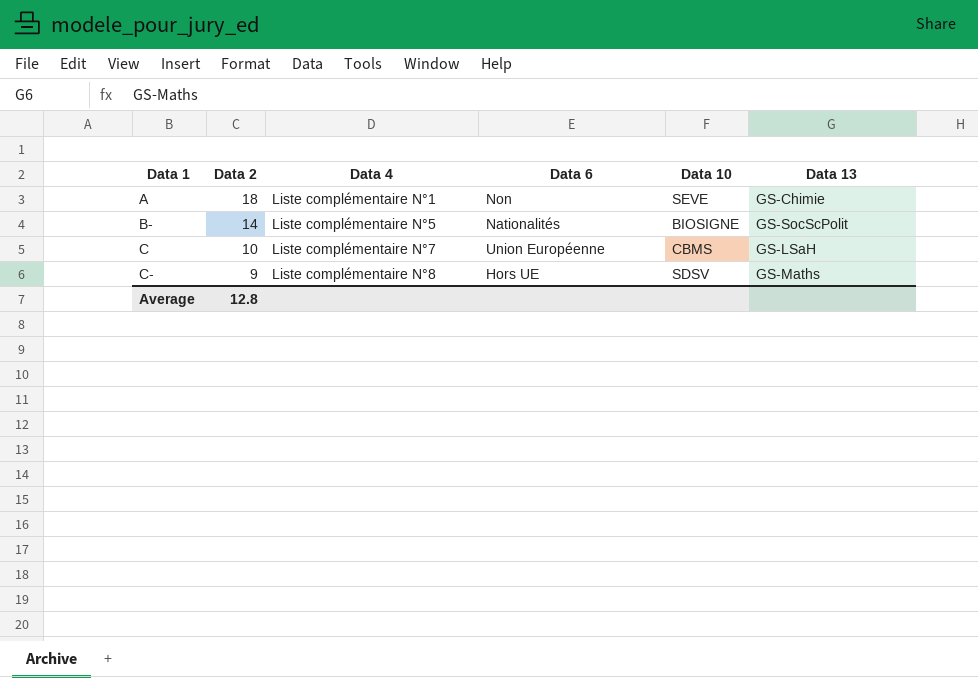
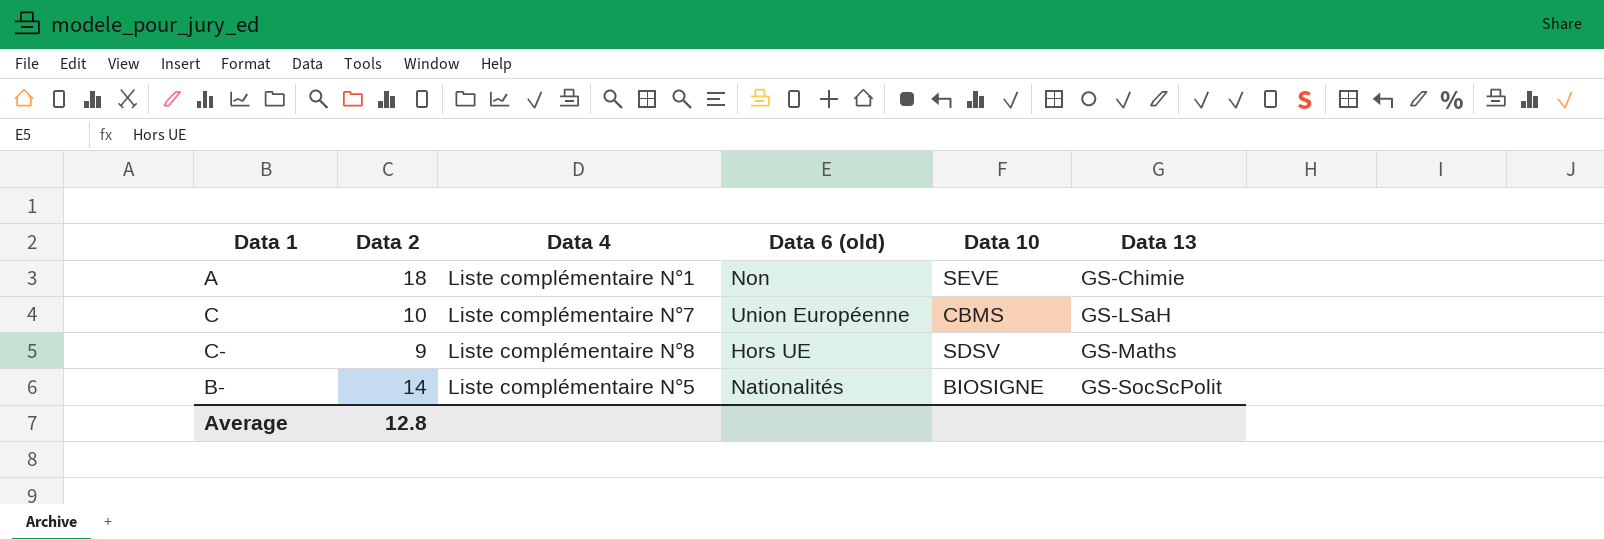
row order: Data 1 ascending -> Data 13 ascending
column name: Data 6 -> Data 6 (old)

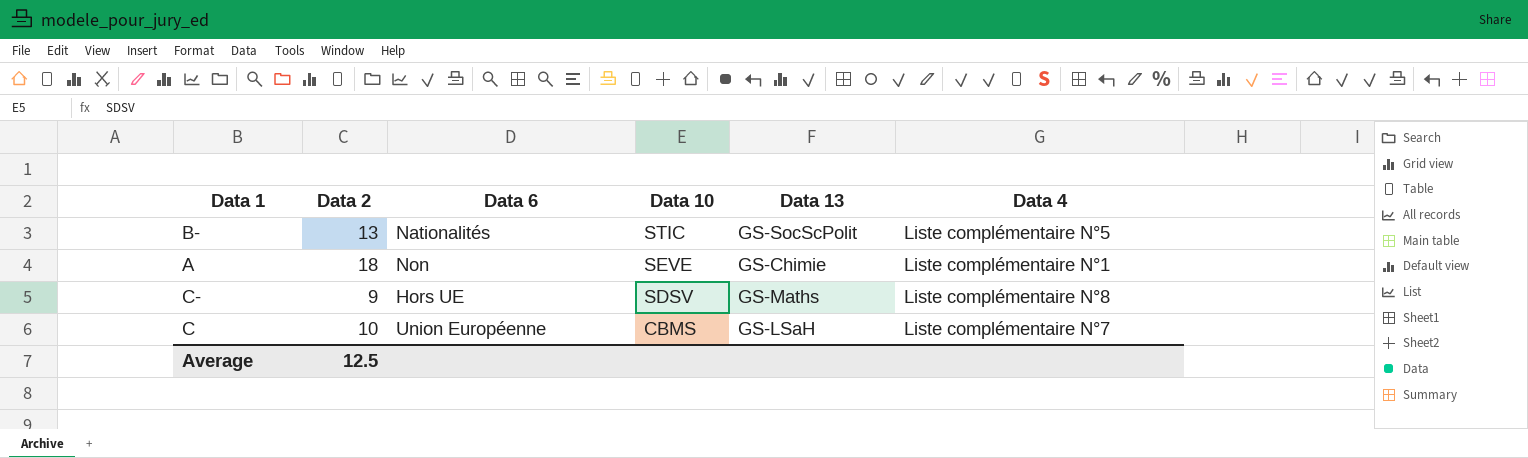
row order: Data 13 ascending -> Data 10 descending
column name: Data 6 (old) -> Data 6
column Data 4 | position: 3 -> 6
B- | Data 2: 14 -> 13
B- | Data 10: BIOSIGNE -> STIC
Average | Data 2: 12.8 -> 12.5

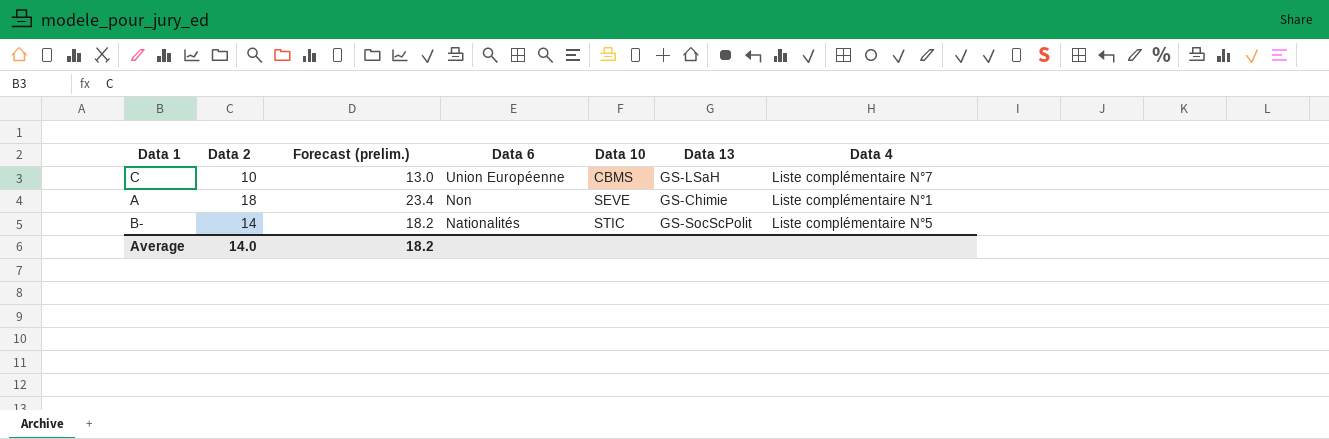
row order: Data 10 descending -> Data 6 descending
column Forecast (prelim.) | formula: none -> [Data 2] * 1.3
row C-: 9 | Hors UE | SDSV | GS-Maths | Liste complémentaire N°8 -> none
B- | Data 2: 13 -> 14
Average | Data 2: 12.5 -> 14.0

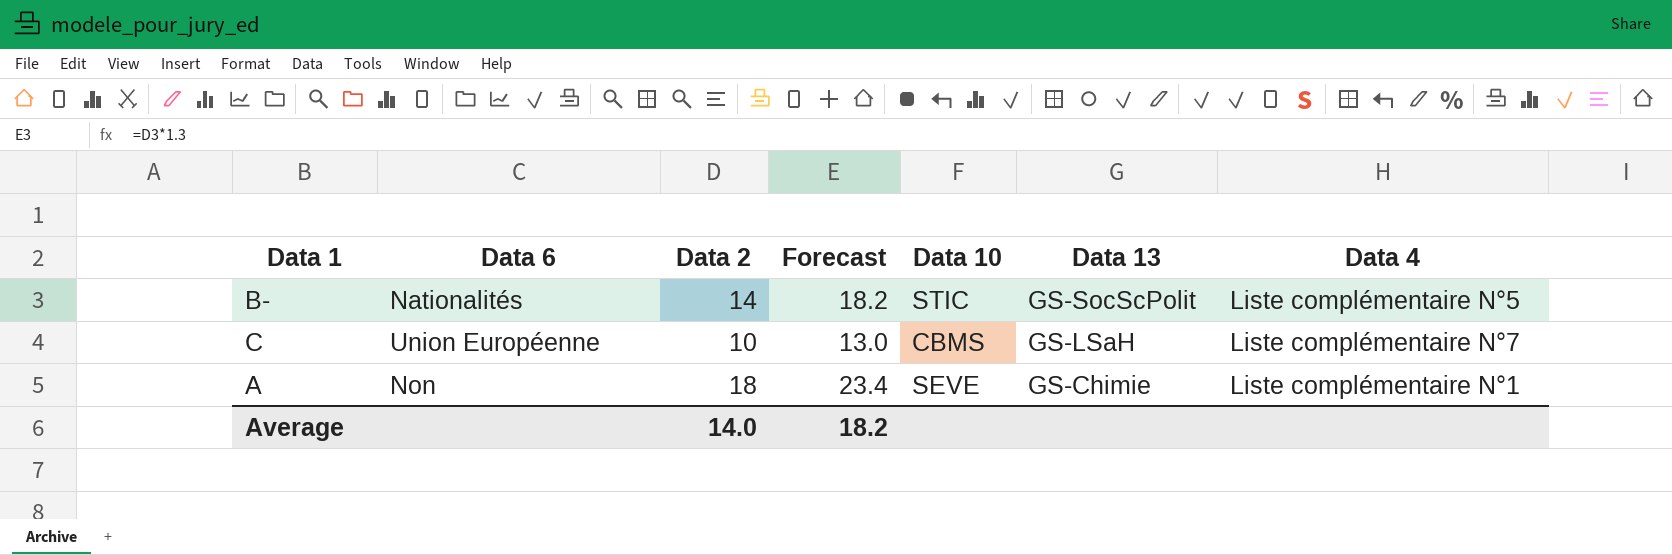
row order: Data 6 descending -> Data 13 descending
column Data 6 | position: 4 -> 2
column name: Forecast (prelim.) -> Forecast

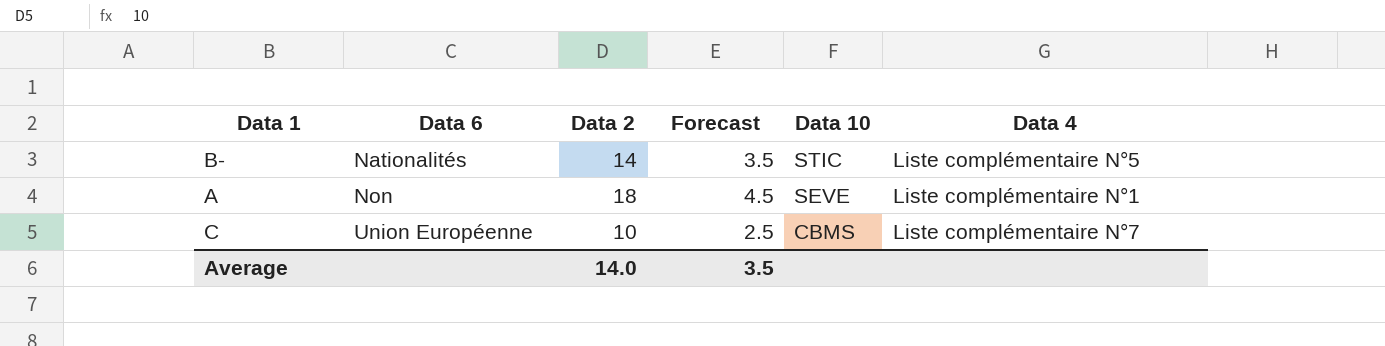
row order: Data 13 descending -> Data 6 ascending
column Data 13 | position: 6 -> none
column Forecast | formula: [Data 2] * 1.3 -> [Data 2] * 0.25
Average | Forecast: 18.2 -> 3.5

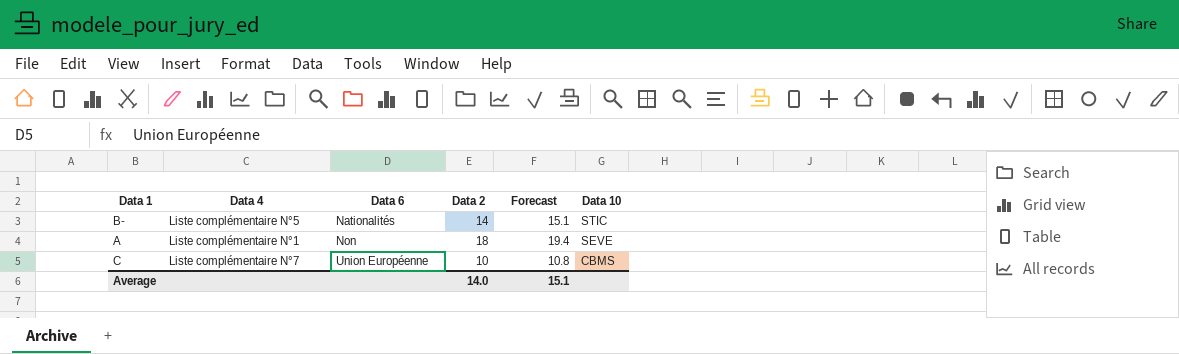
column Data 4 | position: 6 -> 2
column Forecast | formula: [Data 2] * 0.25 -> [Data 2] * 1.08
Average | Forecast: 3.5 -> 15.1

